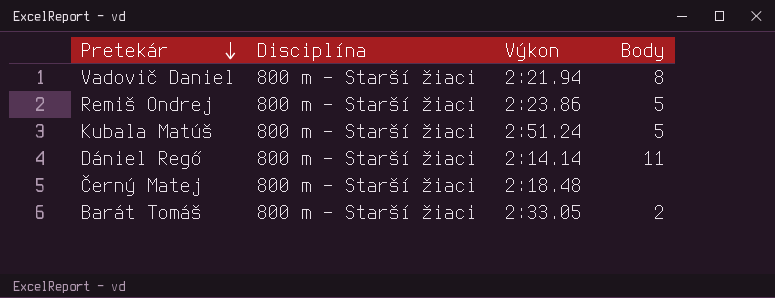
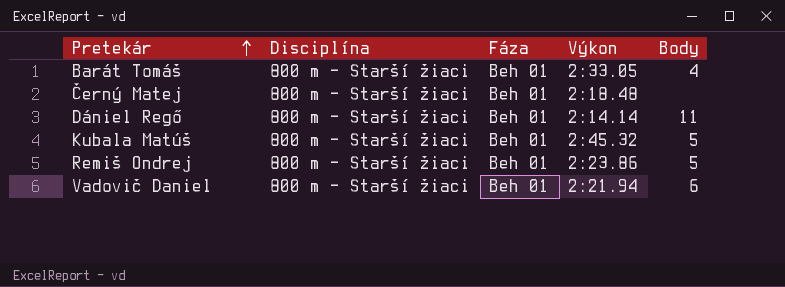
row order: Pretekár descending -> Pretekár ascending
column Fáza | position: none -> 3
Barát Tomáš | Body: 2 -> 4
Kubala Matúš | Výkon: 2:51.24 -> 2:45.32
Vadovič Daniel | Body: 8 -> 6

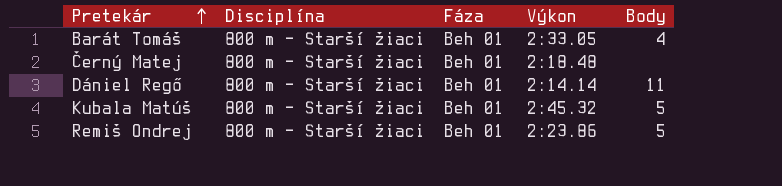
row Vadovič Daniel: 800 m - Starší žiaci | Beh 01 | 2:21.94 | 6 -> none

